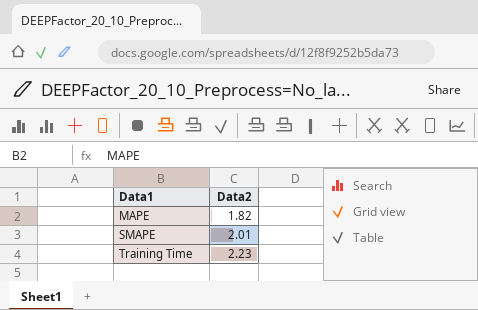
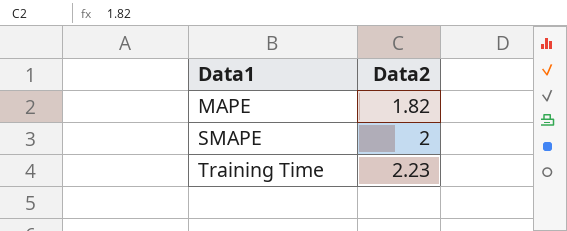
SMAPE | Data2: 2.01 -> 2

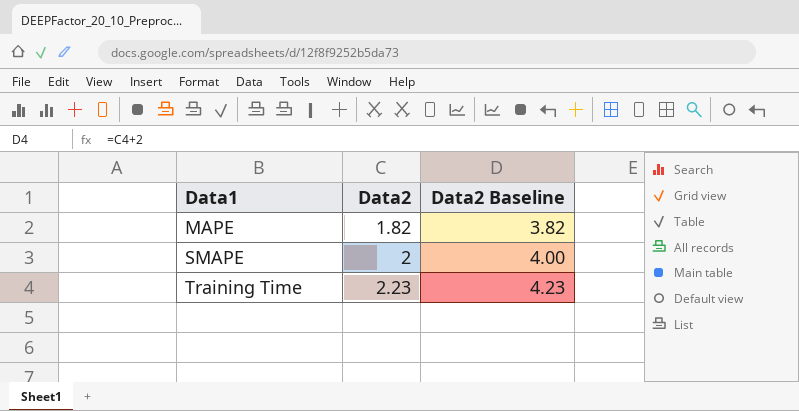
column Data2 Baseline | formula: none -> [Data2] + 2

